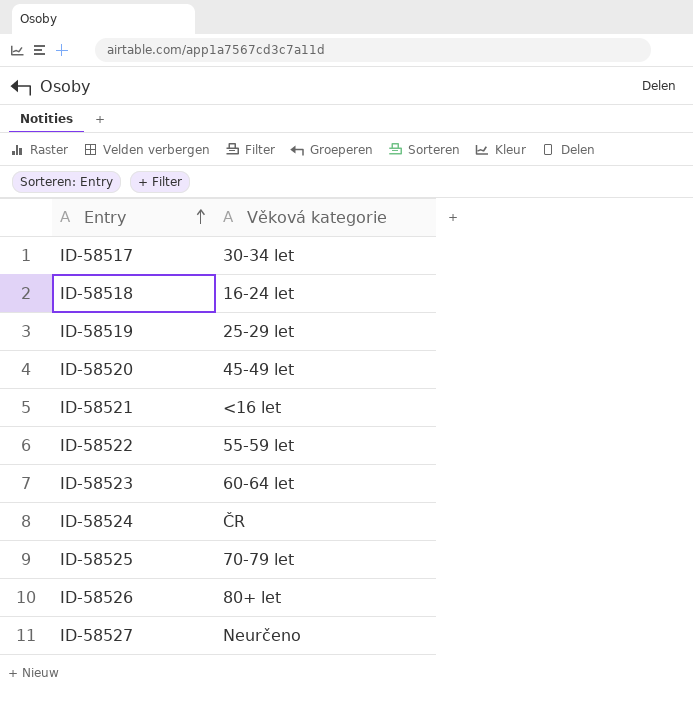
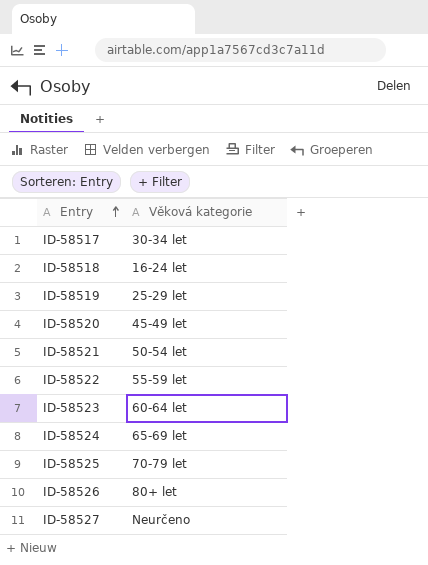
ID-58521 | Věková kategorie: <16 let -> 50-54 let
ID-58524 | Věková kategorie: ČR -> 65-69 let

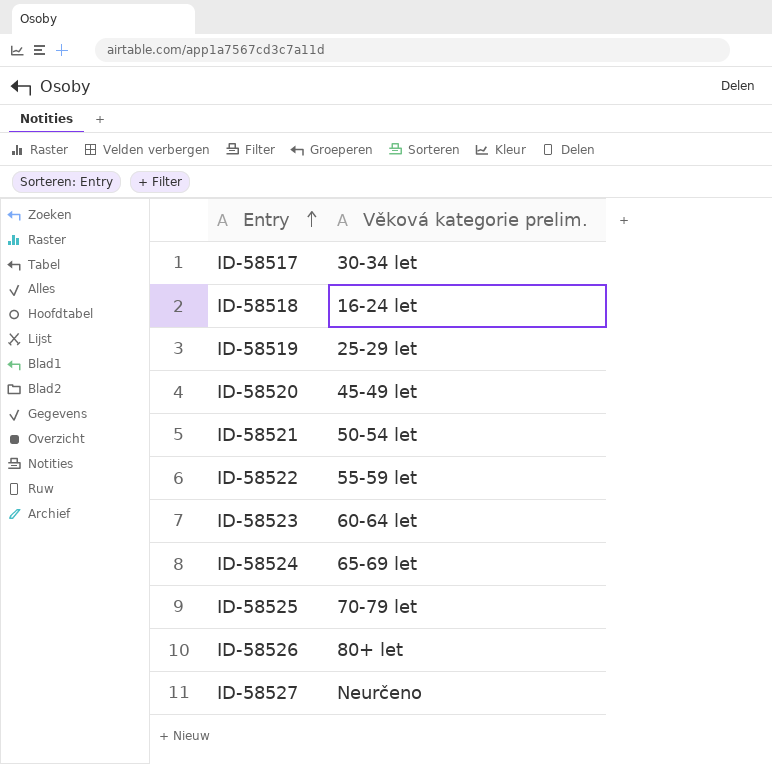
column name: Věková kategorie -> Věková kategorie prelim.

